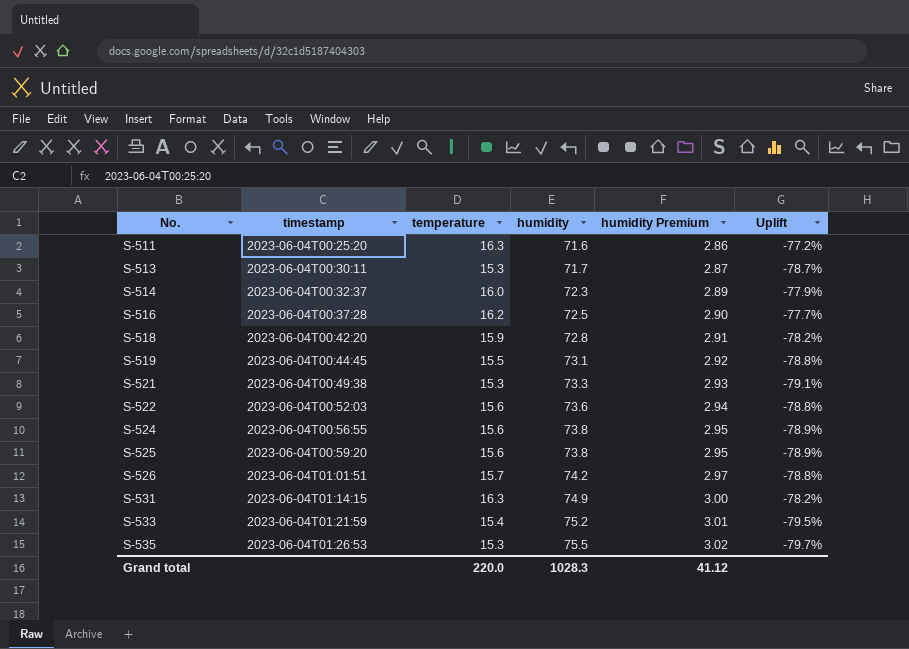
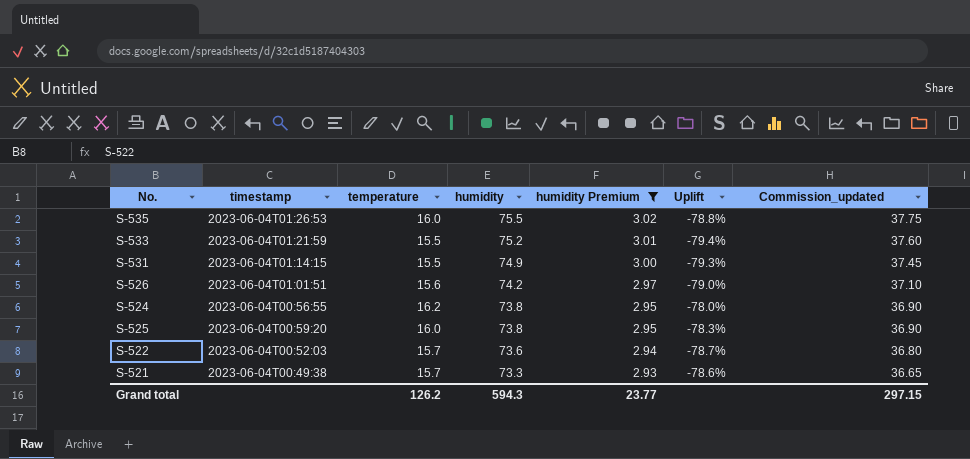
filter: none -> humidity Premium >= 2.93
row order: No. ascending -> humidity descending
column Commission_updated | formula: none -> [humidity] * 0.5
S-535 | temperature: 15.3 -> 16.0
S-535 | Uplift: -79.7% -> -78.8%
S-533 | temperature: 15.4 -> 15.5
S-533 | Uplift: -79.5% -> -79.4%
S-531 | temperature: 16.3 -> 15.5
S-531 | Uplift: -78.2% -> -79.3%
S-526 | temperature: 15.7 -> 15.6
S-526 | Uplift: -78.8% -> -79.0%
S-524 | temperature: 15.6 -> 16.2
S-524 | Uplift: -78.9% -> -78.0%
S-525 | temperature: 15.6 -> 16.0
S-525 | Uplift: -78.9% -> -78.3%
S-522 | temperature: 15.6 -> 15.7
S-522 | Uplift: -78.8% -> -78.7%
S-521 | temperature: 15.3 -> 15.7
S-521 | Uplift: -79.1% -> -78.6%
Grand total | temperature: 220.0 -> 126.2
Grand total | humidity: 1028.3 -> 594.3
Grand total | humidity Premium: 41.12 -> 23.77

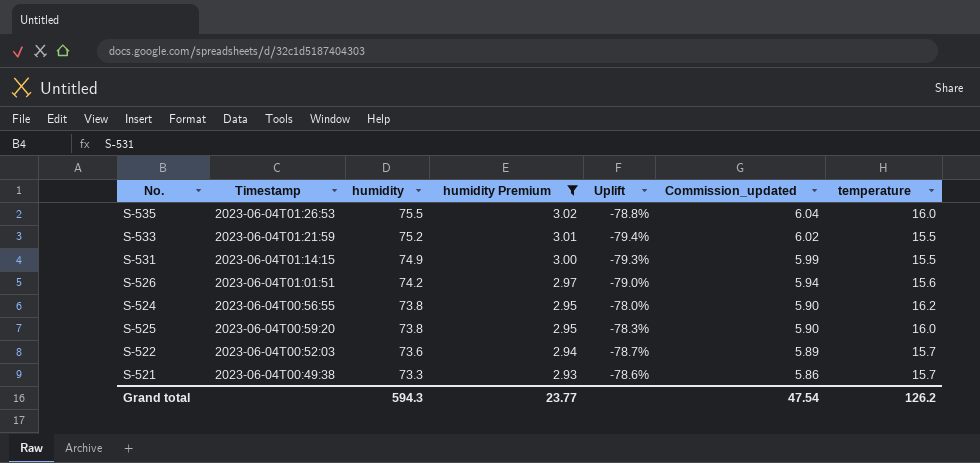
column name: timestamp -> Timestamp
column Commission_updated | formula: [humidity] * 0.5 -> [humidity] * 0.08
column temperature | position: 3 -> 7
Grand total | Commission_updated: 297.15 -> 47.54

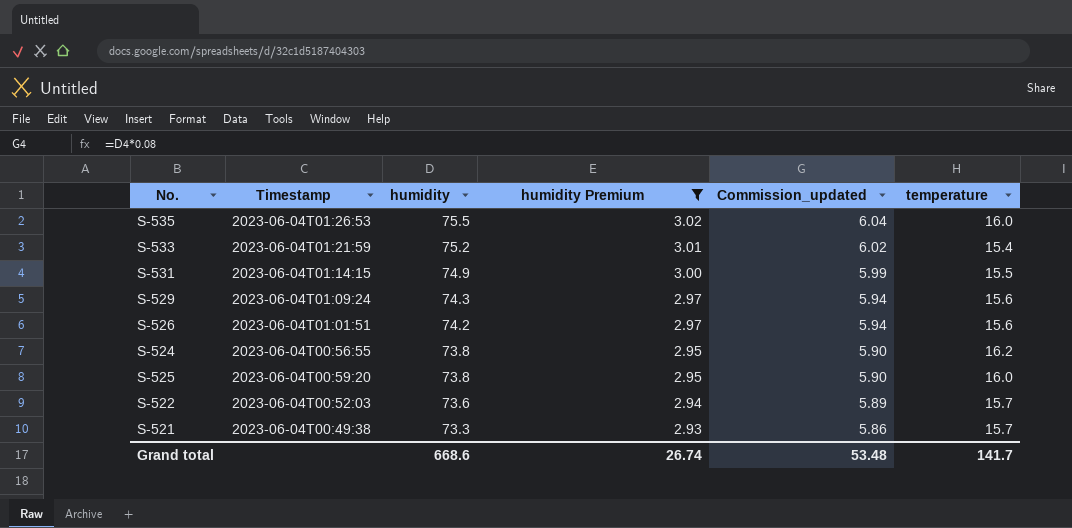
column Uplift | formula: ([temperature] - [humidity]) / [humidity] -> none
S-533 | temperature: 15.5 -> 15.4
row S-529: none -> 2023-06-04T01:09:24 | 74.3 | 2.97 | 5.94 | 15.6
Grand total | humidity: 594.3 -> 668.6
Grand total | humidity Premium: 23.77 -> 26.74
Grand total | Commission_updated: 47.54 -> 53.48
Grand total | temperature: 126.2 -> 141.7

